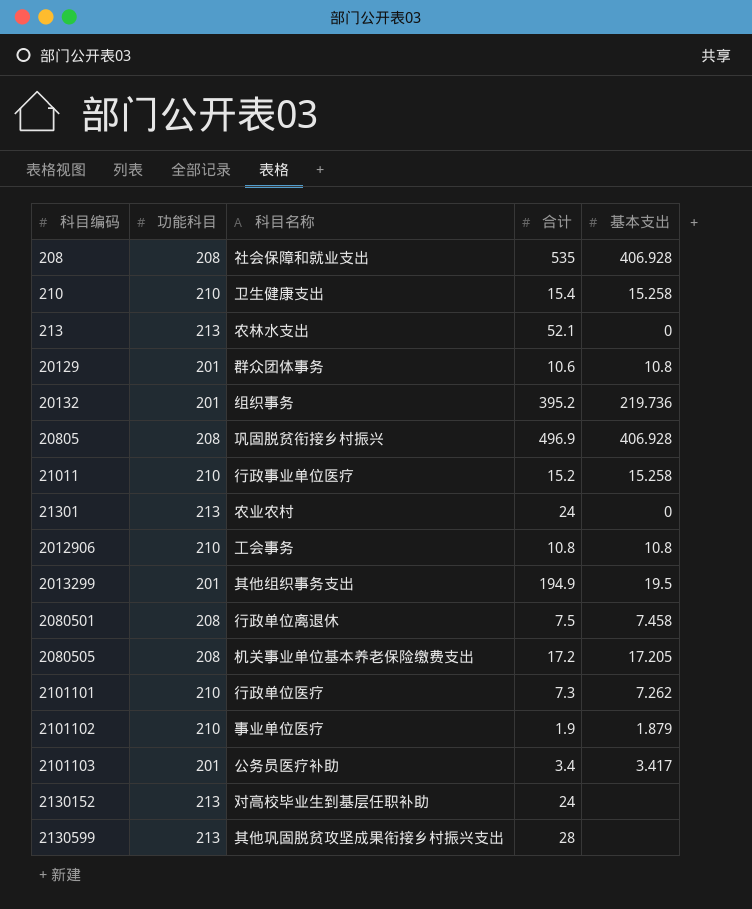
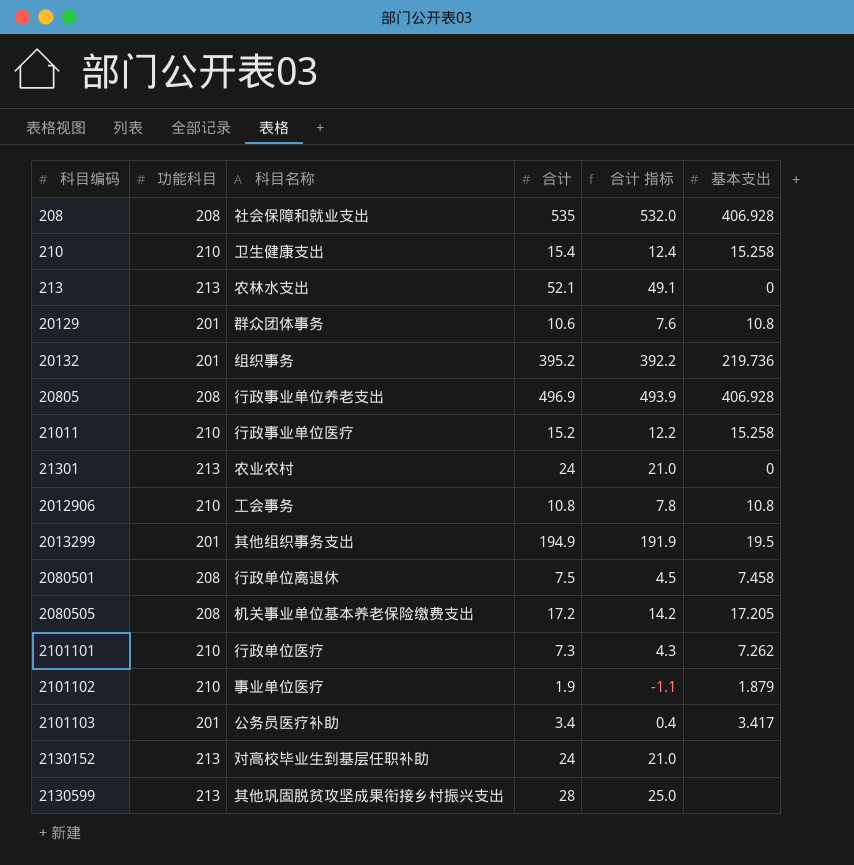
column 合计 指标 | formula: none -> [合计] - 3
20805 | 科目名称: 巩固脱贫衔接乡村振兴 -> 行政事业单位养老支出

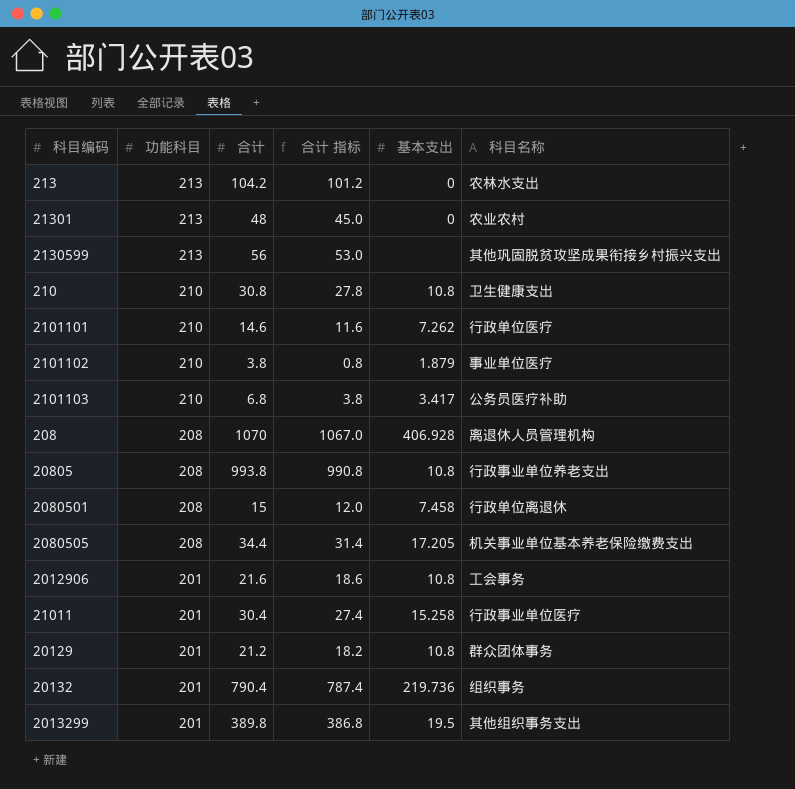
row order: 科目编码 ascending -> 功能科目 descending
column 科目名称 | position: 3 -> 6
row 2130152: 213 | 对高校毕业生到基层任职补助 | 24 | 21.0 | none -> none
213 | 合计: 52.1 -> 104.2
213 | 合计 指标: 49.1 -> 101.2
21301 | 合计: 24 -> 48
21301 | 合计 指标: 21.0 -> 45.0
2130599 | 合计: 28 -> 56
2130599 | 合计 指标: 25.0 -> 53.0
210 | 合计: 15.4 -> 30.8
210 | 合计 指标: 12.4 -> 27.8
210 | 基本支出: 15.258 -> 10.8
2101101 | 合计: 7.3 -> 14.6
2101101 | 合计 指标: 4.3 -> 11.6
2101102 | 合计: 1.9 -> 3.8
2101102 | 合计 指标: -1.1 -> 0.8
2101103 | 功能科目: 201 -> 210
2101103 | 合计: 3.4 -> 6.8
2101103 | 合计 指标: 0.4 -> 3.8
208 | 合计: 535 -> 1070
208 | 合计 指标: 532.0 -> 1067.0
208 | 科目名称: 社会保障和就业支出 -> 离退休人员管理机构
20805 | 合计: 496.9 -> 993.8
20805 | 合计 指标: 493.9 -> 990.8
20805 | 基本支出: 406.928 -> 10.8
2080501 | 合计: 7.5 -> 15
2080501 | 合计 指标: 4.5 -> 12.0
2080505 | 合计: 17.2 -> 34.4
2080505 | 合计 指标: 14.2 -> 31.4
2012906 | 功能科目: 210 -> 201
2012906 | 合计: 10.8 -> 21.6
2012906 | 合计 指标: 7.8 -> 18.6
21011 | 功能科目: 210 -> 201
21011 | 合计: 15.2 -> 30.4
21011 | 合计 指标: 12.2 -> 27.4
20129 | 合计: 10.6 -> 21.2
20129 | 合计 指标: 7.6 -> 18.2
20132 | 合计: 395.2 -> 790.4
20132 | 合计 指标: 392.2 -> 787.4
2013299 | 合计: 194.9 -> 389.8
2013299 | 合计 指标: 191.9 -> 386.8

